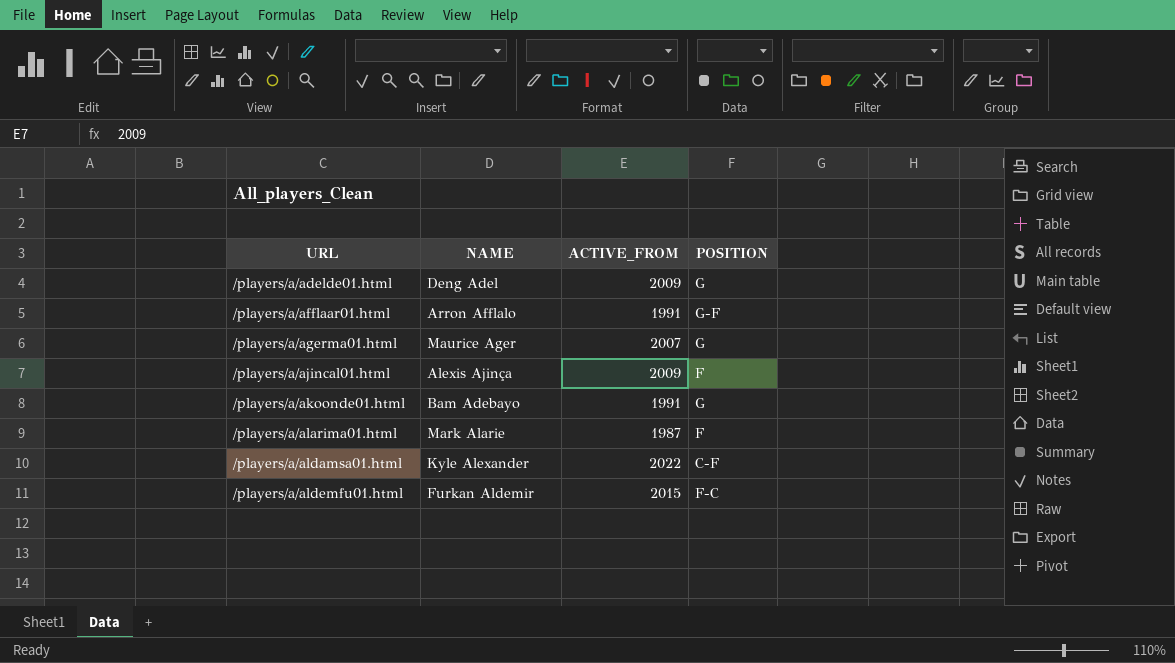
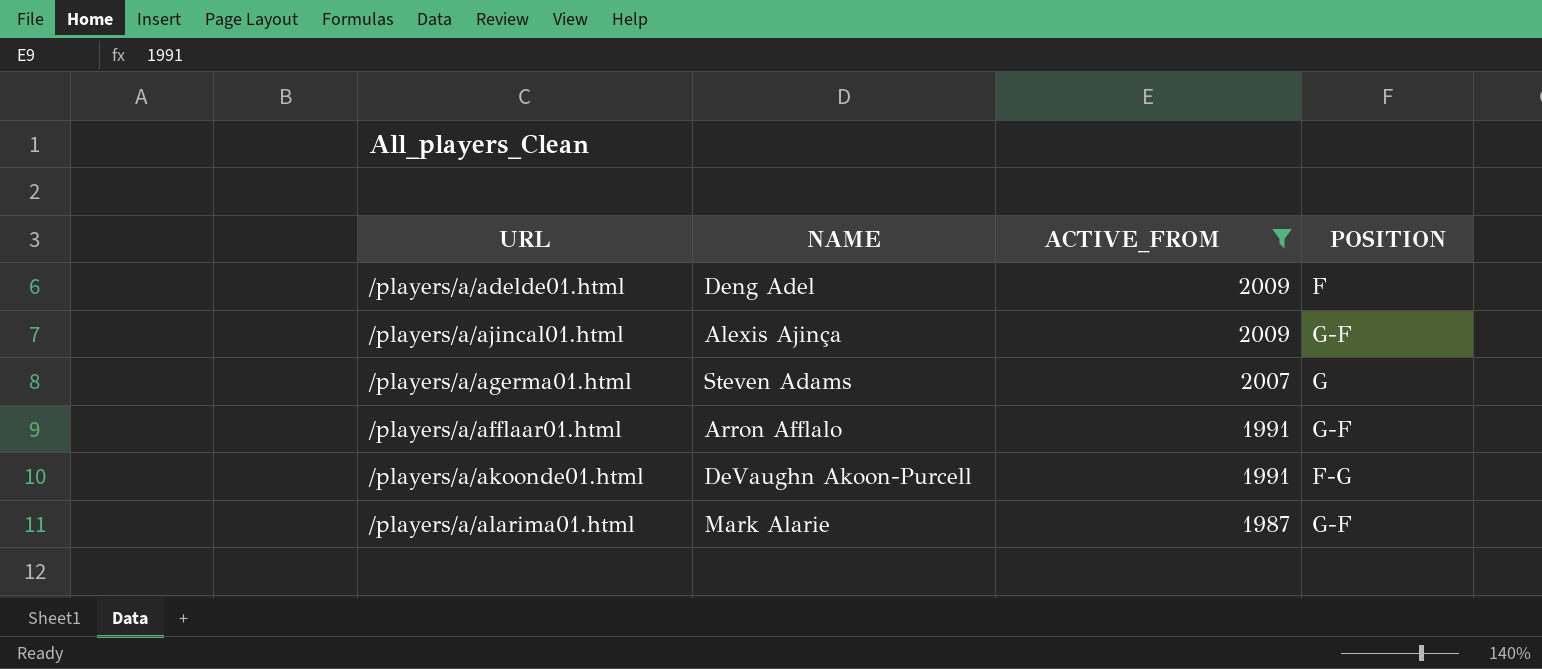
filter: none -> ACTIVE_FROM <= 2009
row order: URL ascending -> ACTIVE_FROM descending
/players/a/adelde01.html | POSITION: G -> F
/players/a/ajincal01.html | POSITION: F -> G-F
/players/a/agerma01.html | NAME: Maurice Ager -> Steven Adams
/players/a/akoonde01.html | NAME: Bam Adebayo -> DeVaughn Akoon-Purcell
/players/a/akoonde01.html | POSITION: G -> F-G
/players/a/alarima01.html | POSITION: F -> G-F

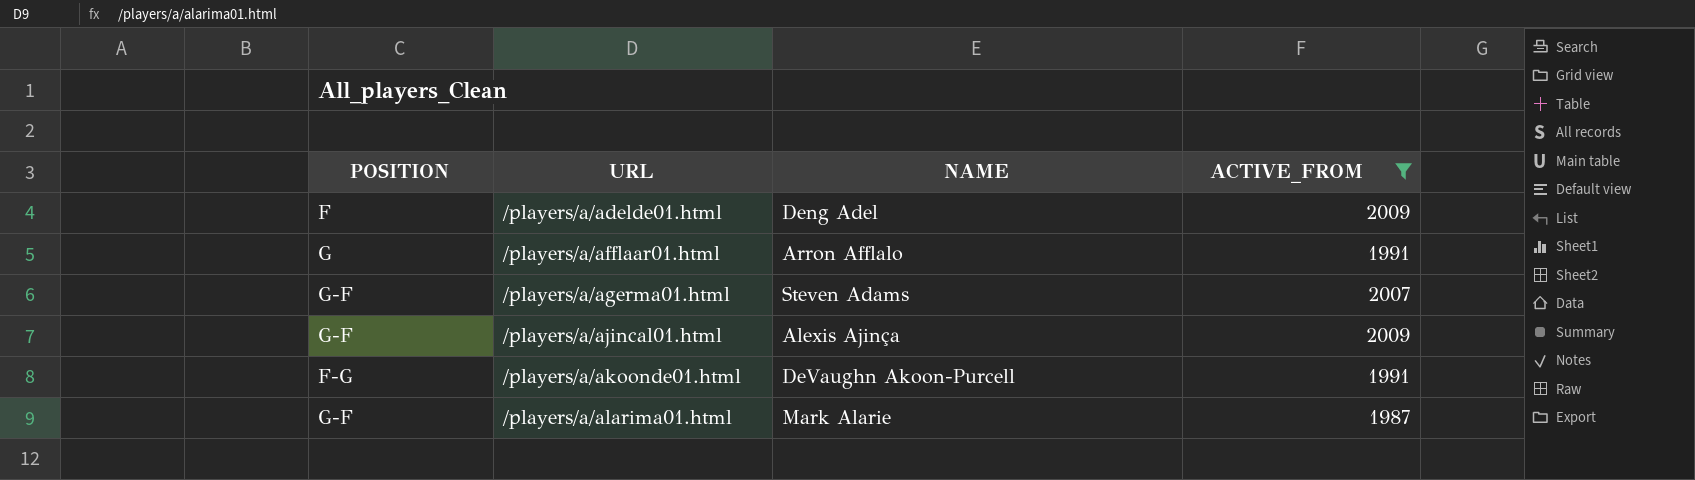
row order: ACTIVE_FROM descending -> URL ascending
column POSITION | position: 4 -> 1
/players/a/afflaar01.html | POSITION: G-F -> G
/players/a/agerma01.html | POSITION: G -> G-F

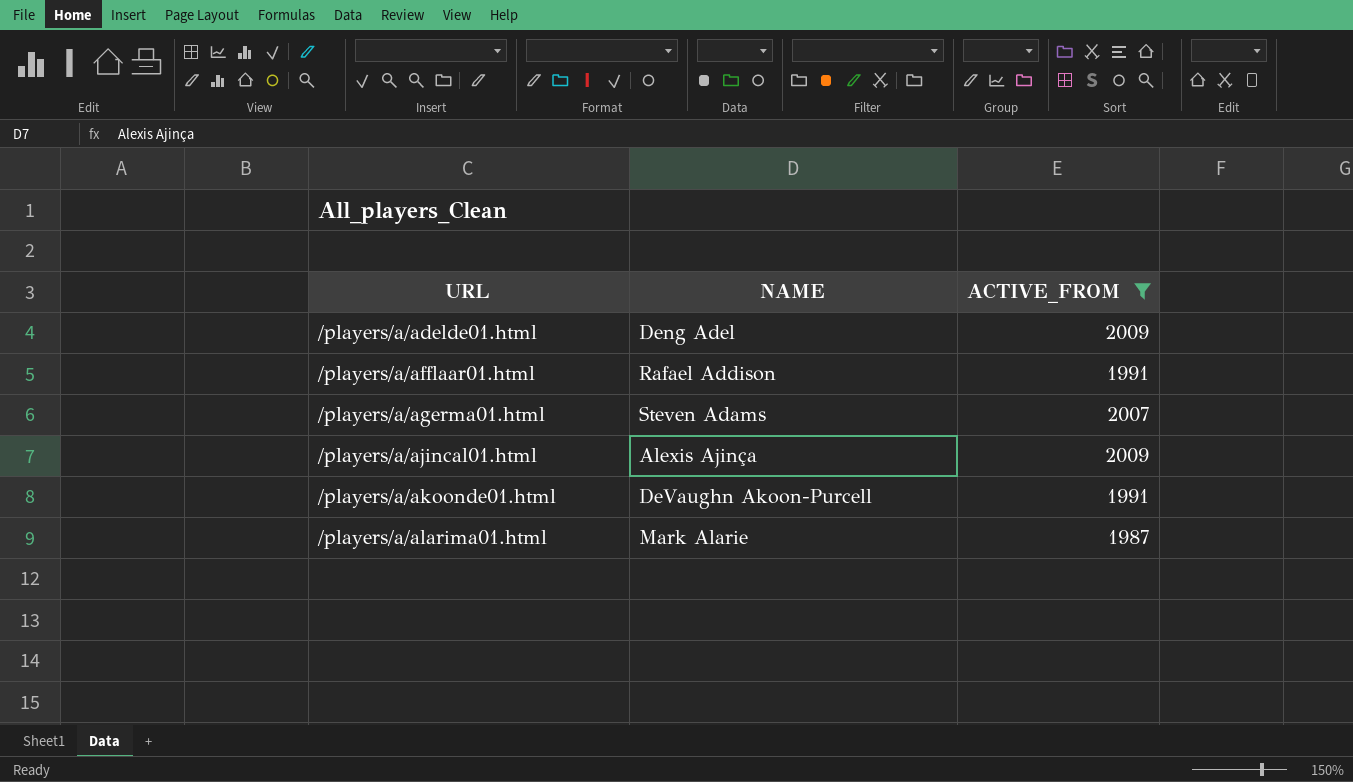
column POSITION | position: 1 -> none
/players/a/afflaar01.html | NAME: Arron Afflalo -> Rafael Addison

